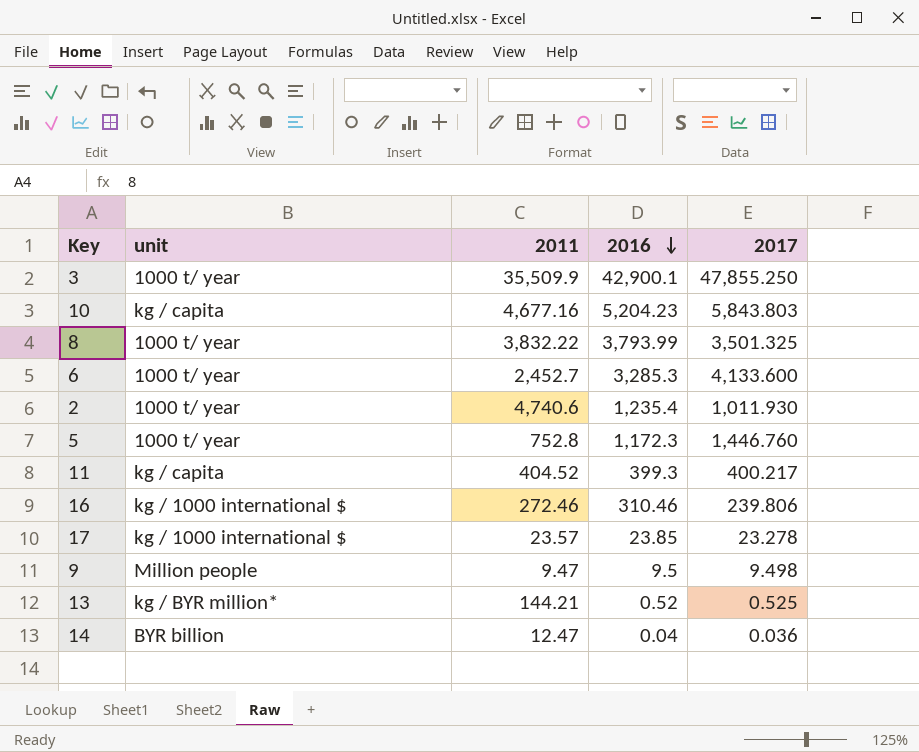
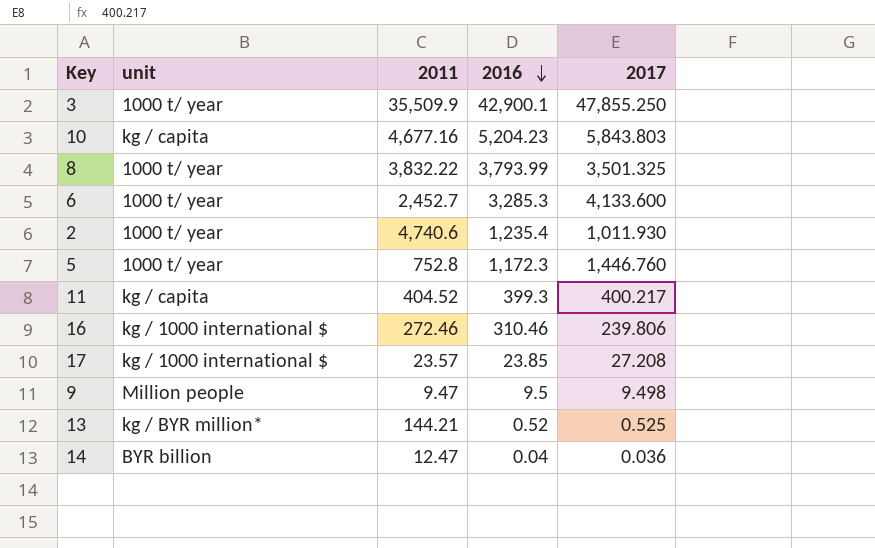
17 | 2017: 23.278 -> 27.208

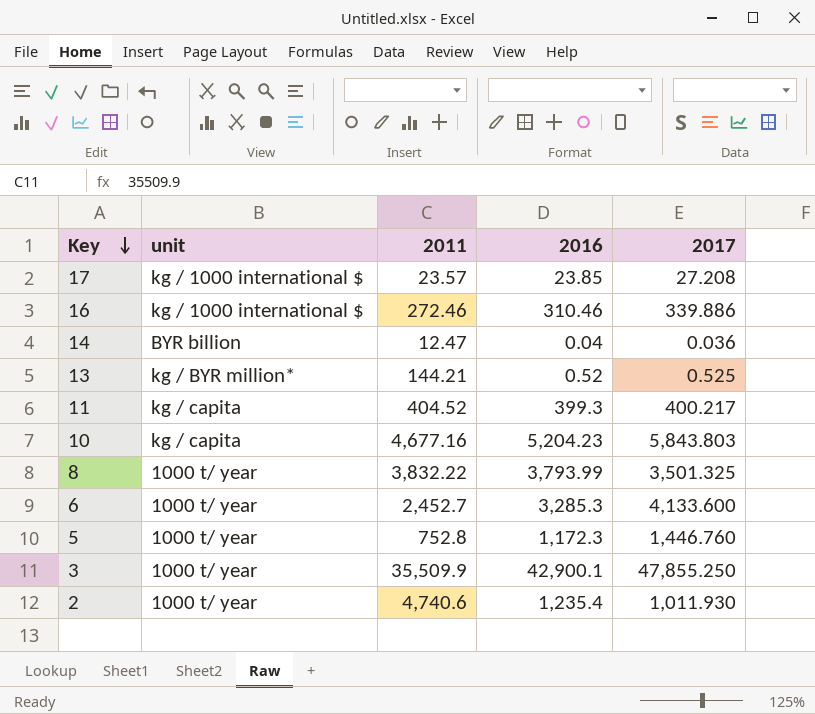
row order: 2016 descending -> Key descending
row 9: Million people | 9.47 | 9.5 | 9.498 -> none
16 | 2017: 239.806 -> 339.886

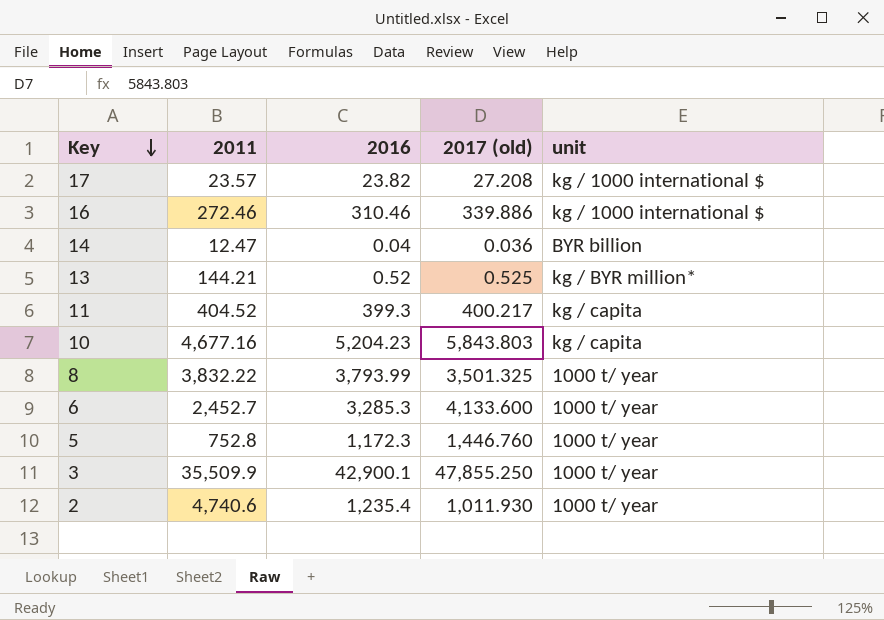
column name: 2017 -> 2017 (old)
column unit | position: 2 -> 5
17 | 2016: 23.85 -> 23.82

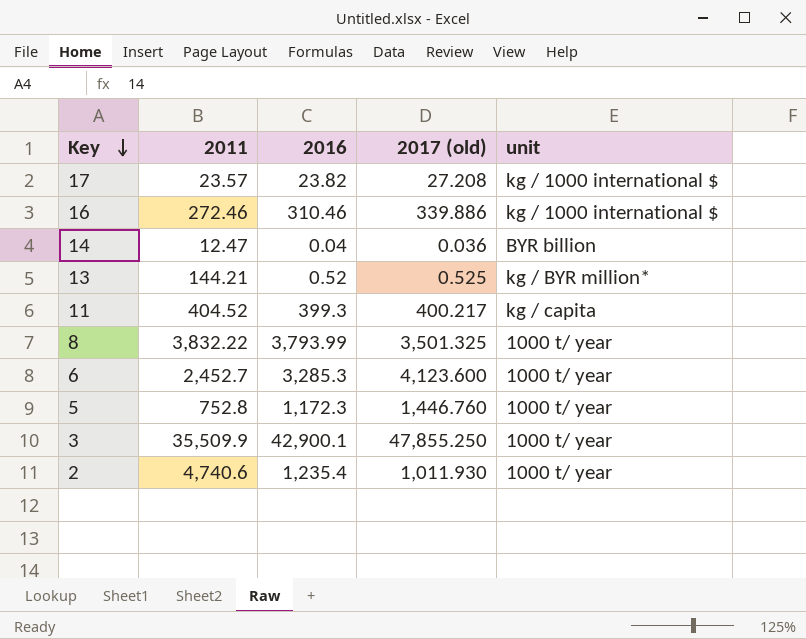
row 10: 4,677.16 | 5,204.23 | 5,843.803 | kg / capita -> none
6 | 2017 (old): 4,133.600 -> 4,123.600

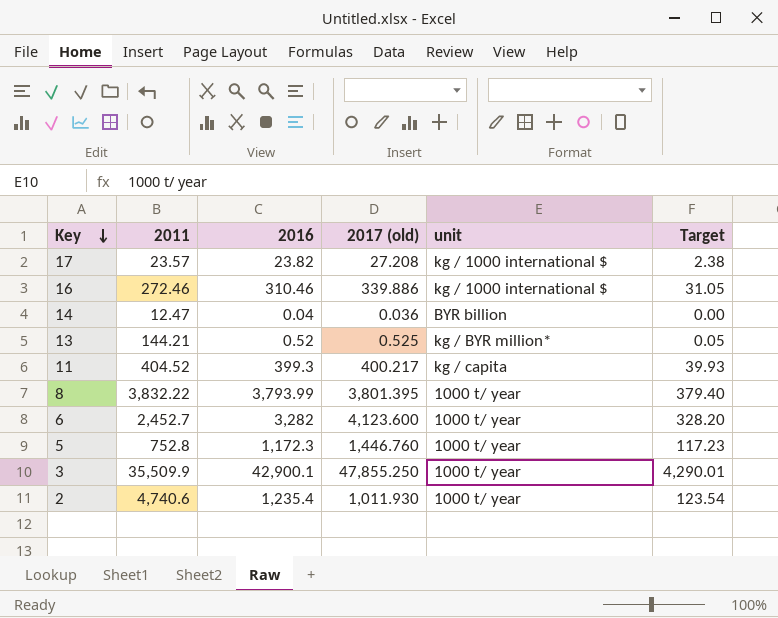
column Target | formula: none -> [2016] * 0.1
8 | 2017 (old): 3,501.325 -> 3,801.395
6 | 2016: 3,285.3 -> 3,282

